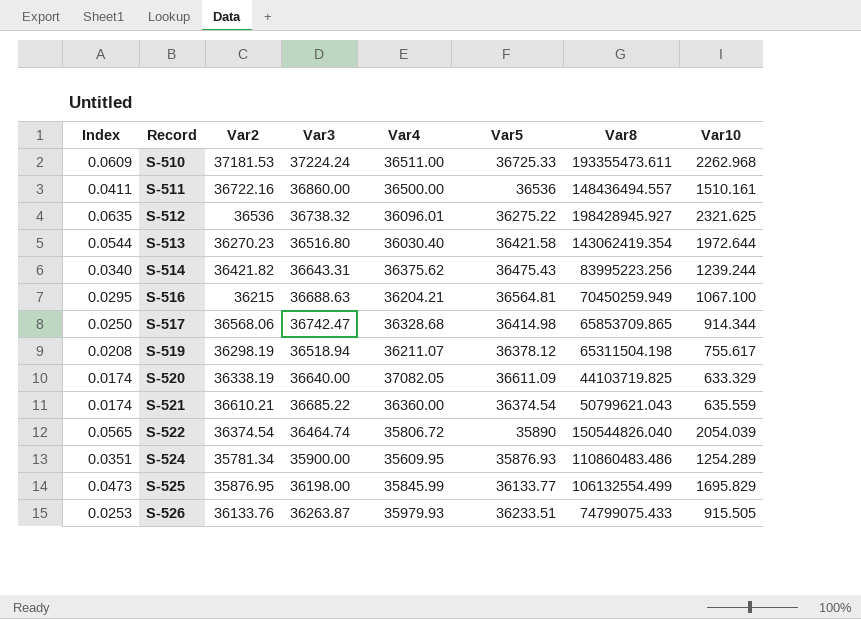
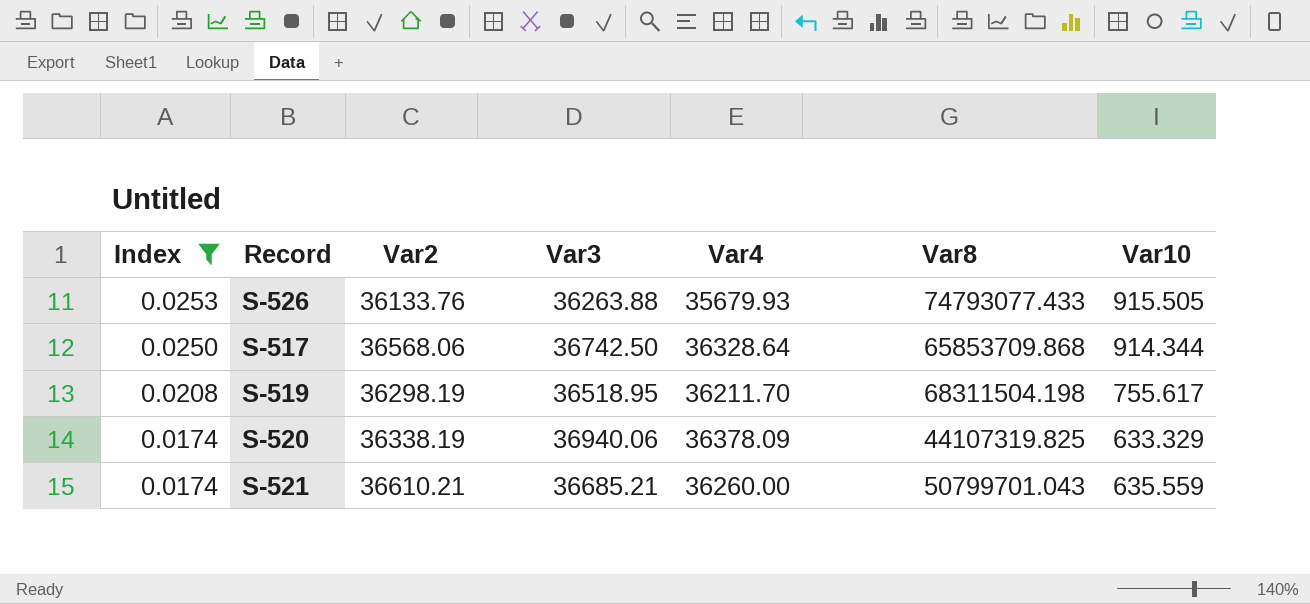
filter: none -> Index <= 0.0253
row order: Record ascending -> Index descending
column Var5 | position: 6 -> none
S-526 | Var3: 36263.87 -> 36263.88
S-526 | Var4: 35979.93 -> 35679.93
S-526 | Var8: 74799075.433 -> 74793077.433
S-517 | Var3: 36742.47 -> 36742.50
S-517 | Var4: 36328.68 -> 36328.64
S-517 | Var8: 65853709.865 -> 65853709.868
S-519 | Var3: 36518.94 -> 36518.95
S-519 | Var4: 36211.07 -> 36211.70
S-519 | Var8: 65311504.198 -> 68311504.198
S-520 | Var3: 36640.00 -> 36940.06
S-520 | Var4: 37082.05 -> 36378.09
S-520 | Var8: 44103719.825 -> 44107319.825
S-521 | Var3: 36685.22 -> 36685.21
S-521 | Var4: 36360.00 -> 36260.00
S-521 | Var8: 50799621.043 -> 50799701.043

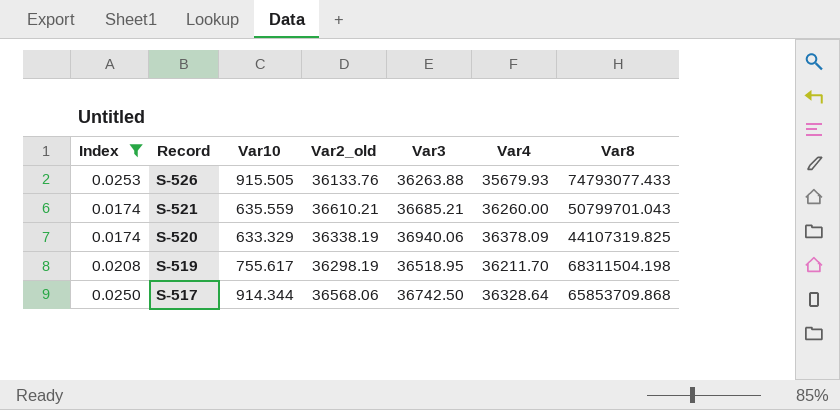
row order: Index descending -> Record descending
column Var10 | position: 7 -> 3
column name: Var2 -> Var2_old

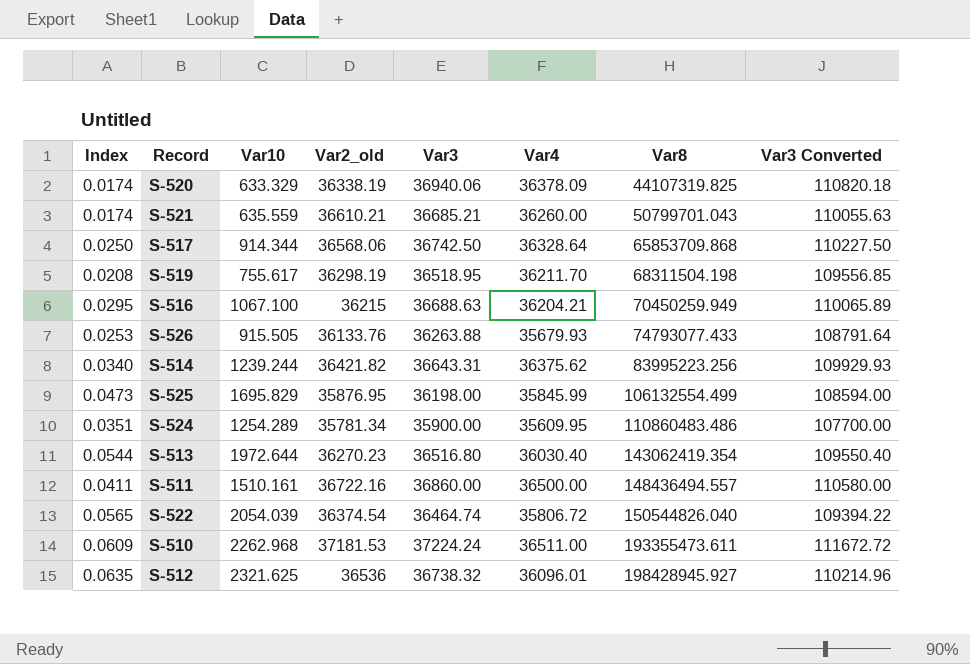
filter: Index <= 0.0253 -> none
row order: Record descending -> Var8 ascending
column Var3 Converted | formula: none -> [Var3] * 3

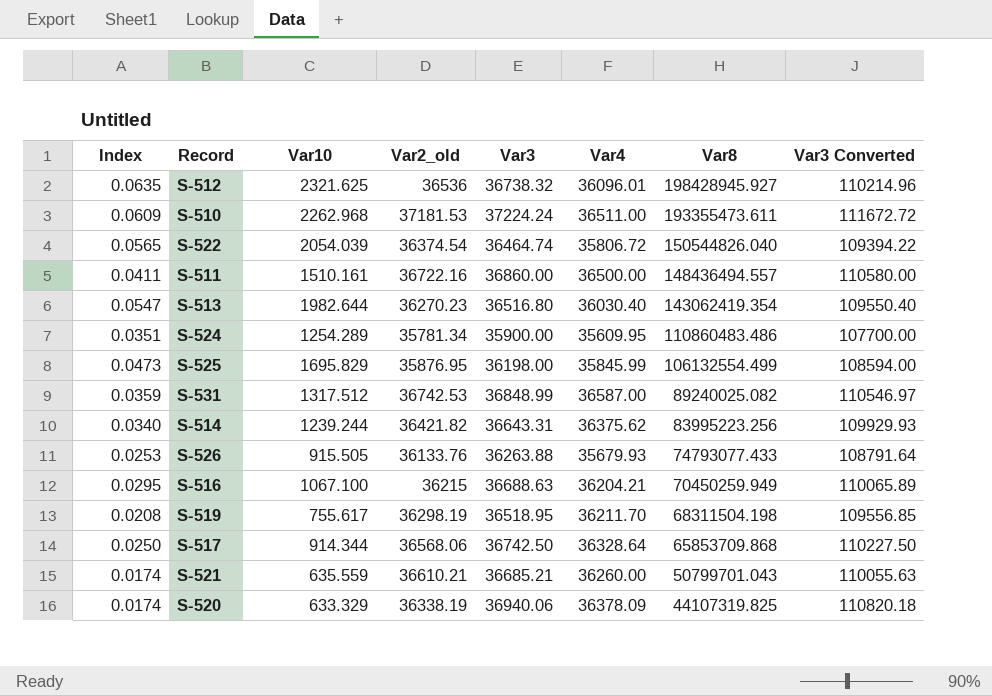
row order: Var8 ascending -> Var8 descending
S-513 | Index: 0.0544 -> 0.0547
S-513 | Var10: 1972.644 -> 1982.644
row S-531: none -> 0.0359 | 1317.512 | 36742.53 | 36848.99 | 36587.00 | 89240025.082 | 110546.97

